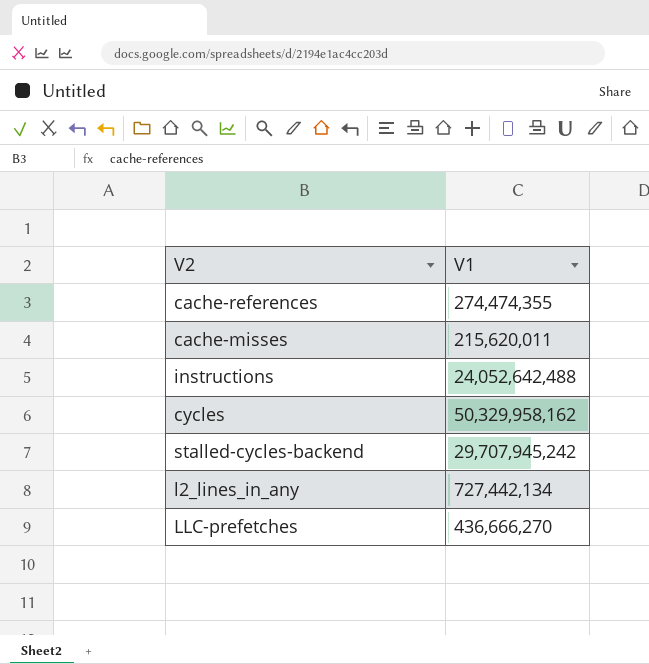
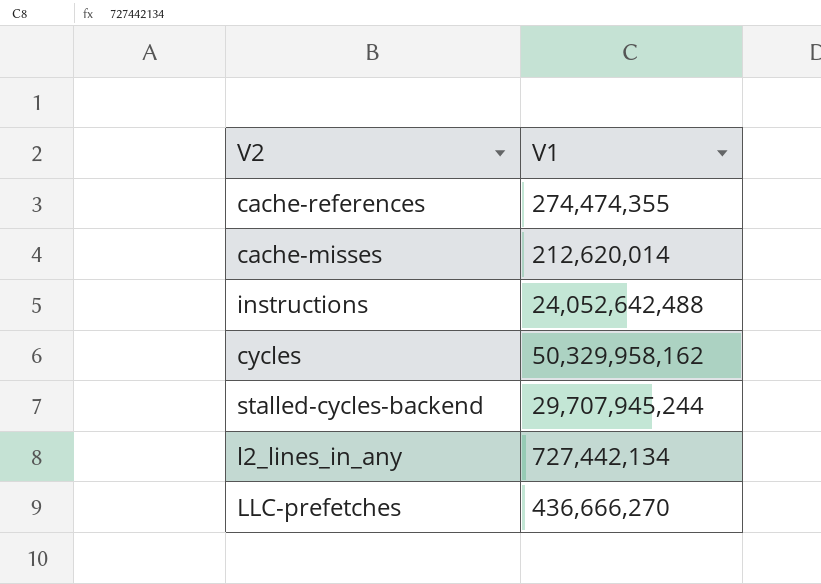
cache-misses | V1: 215,620,011 -> 212,620,014
stalled-cycles-backend | V1: 29,707,945,242 -> 29,707,945,244

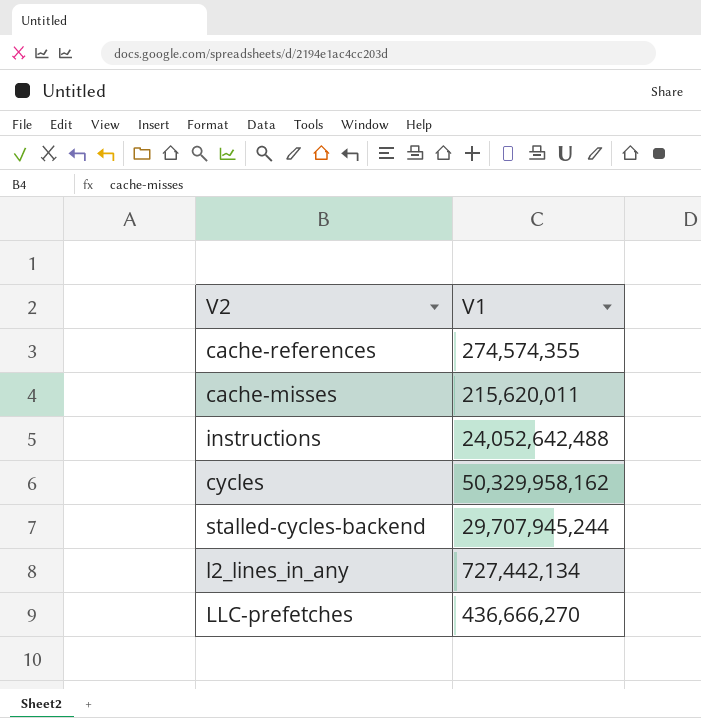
cache-references | V1: 274,474,355 -> 274,574,355
cache-misses | V1: 212,620,014 -> 215,620,011

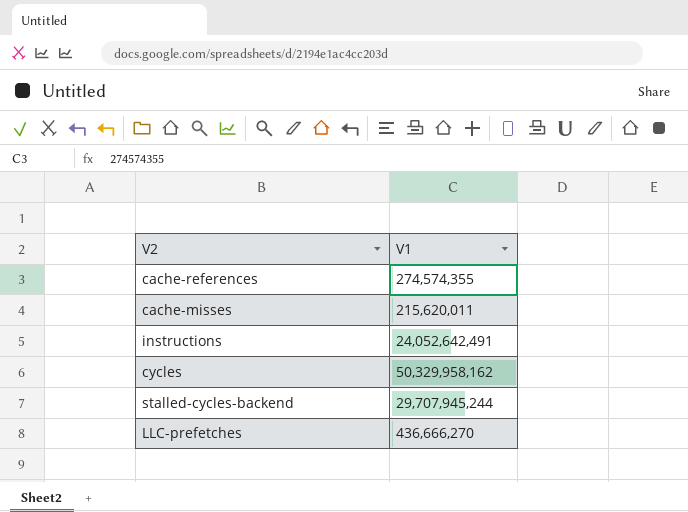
row l2_lines_in_any: 727,442,134 -> none
instructions | V1: 24,052,642,488 -> 24,052,642,491

